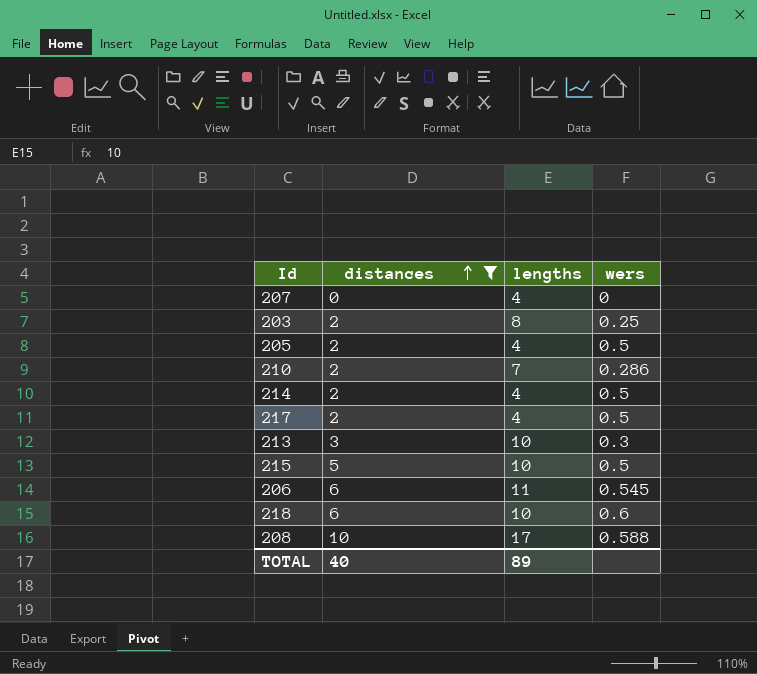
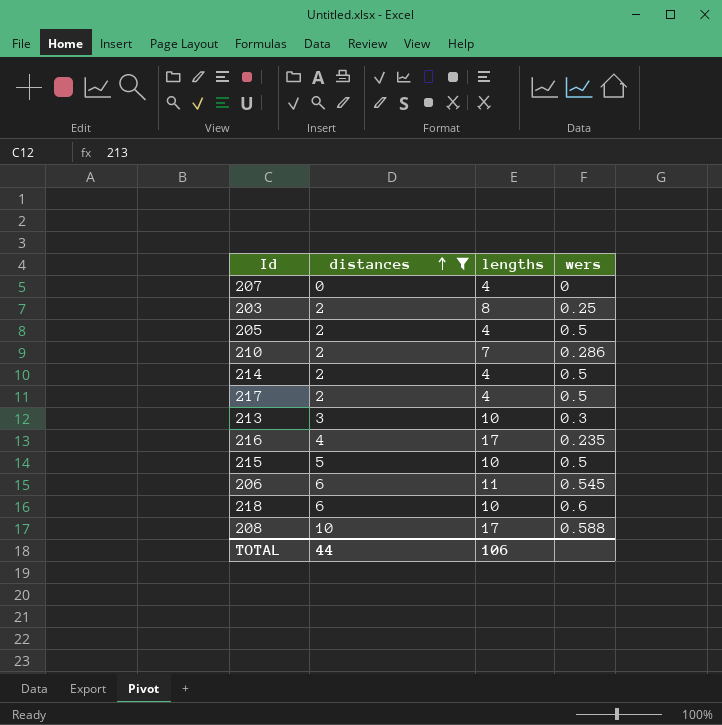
row 216: none -> 4 | 17 | 0.235
TOTAL | distances: 40 -> 44
TOTAL | lengths: 89 -> 106

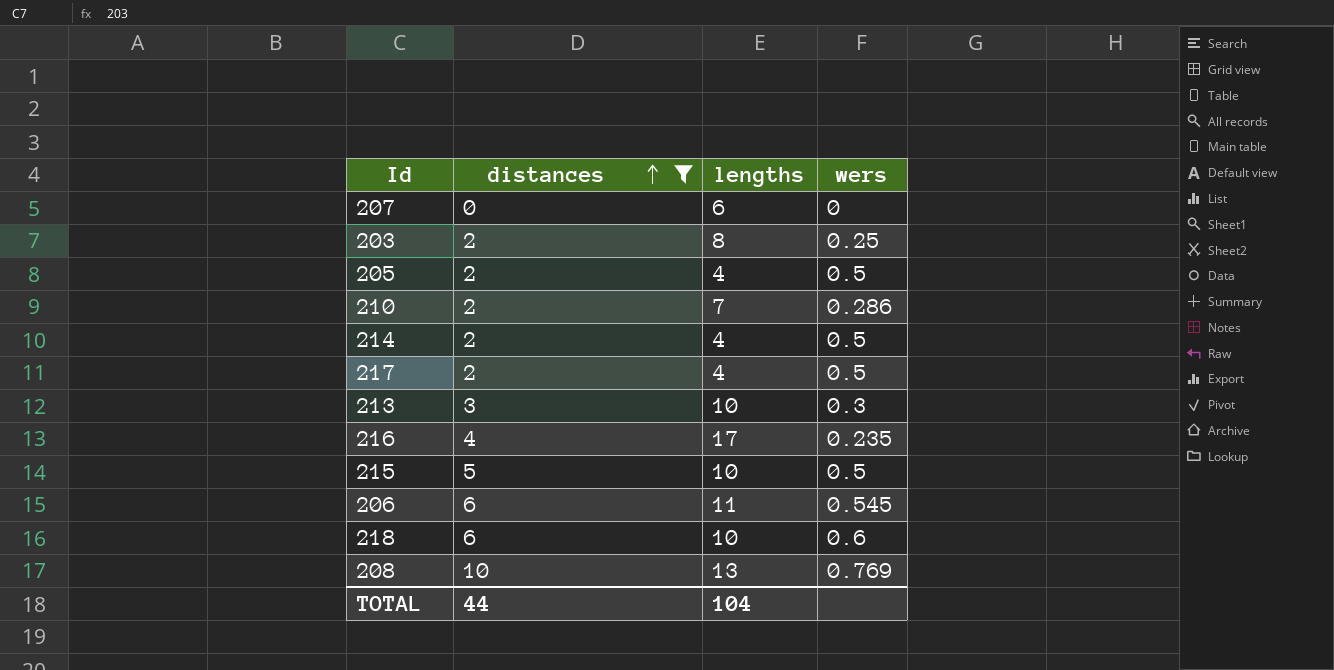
207 | lengths: 4 -> 6
208 | lengths: 17 -> 13
208 | wers: 0.588 -> 0.769
TOTAL | lengths: 106 -> 104

